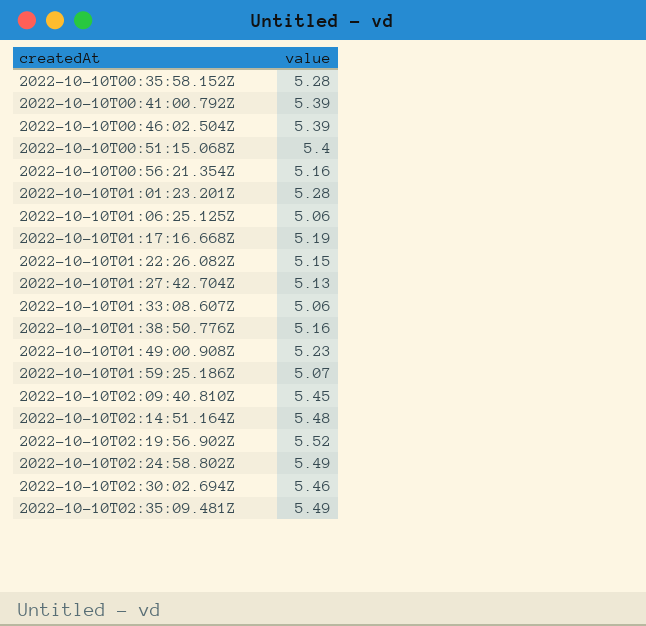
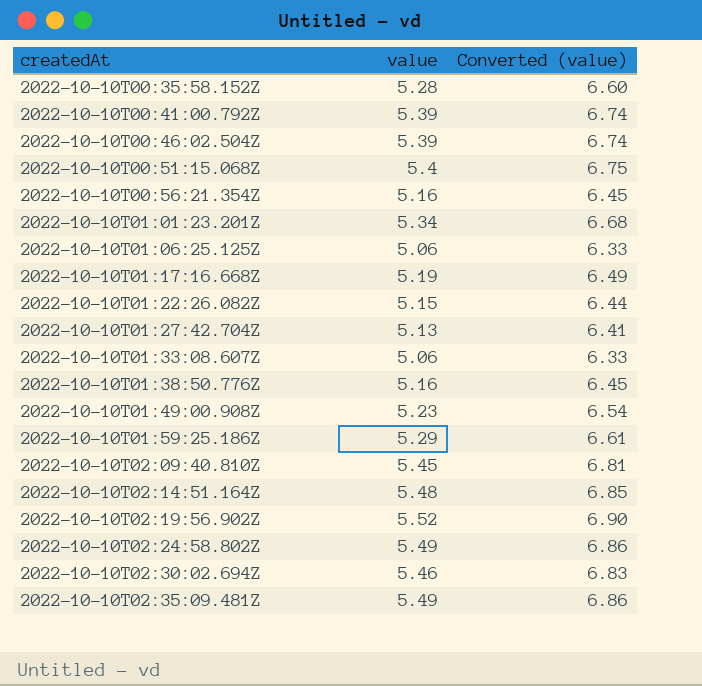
column Converted (value) | formula: none -> [value] * 1.25
2022-10-10T01:01:23.201Z | value: 5.28 -> 5.34
2022-10-10T01:59:25.186Z | value: 5.07 -> 5.29

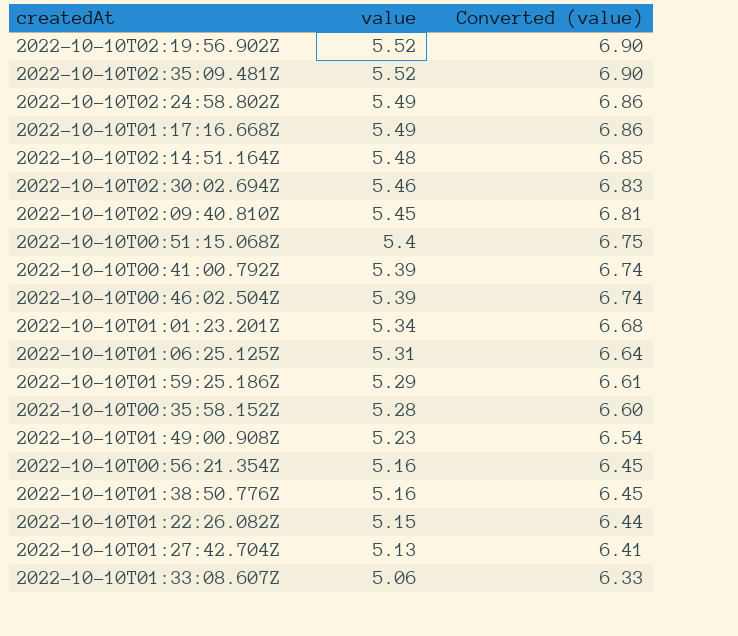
row order: createdAt ascending -> value descending
2022-10-10T02:35:09.481Z | value: 5.49 -> 5.52
2022-10-10T02:35:09.481Z | Converted (value): 6.86 -> 6.90
2022-10-10T01:17:16.668Z | value: 5.19 -> 5.49
2022-10-10T01:17:16.668Z | Converted (value): 6.49 -> 6.86
2022-10-10T01:06:25.125Z | value: 5.06 -> 5.31
2022-10-10T01:06:25.125Z | Converted (value): 6.33 -> 6.64

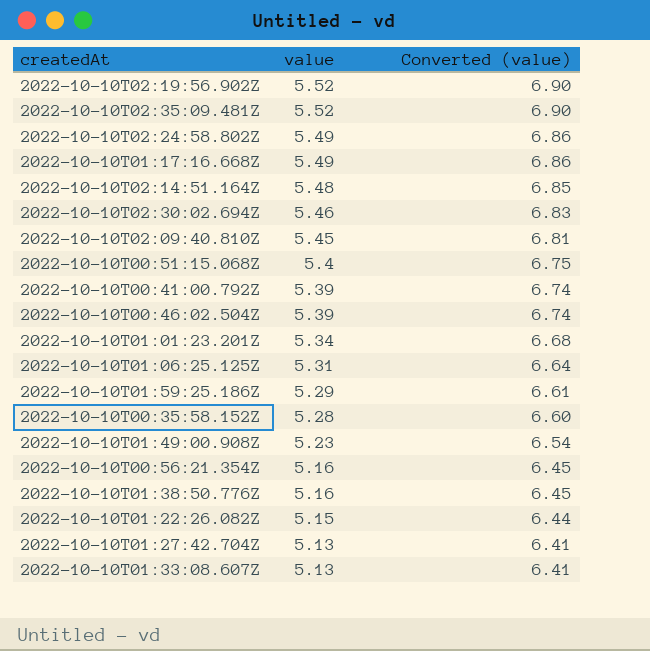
2022-10-10T01:33:08.607Z | value: 5.06 -> 5.13
2022-10-10T01:33:08.607Z | Converted (value): 6.33 -> 6.41

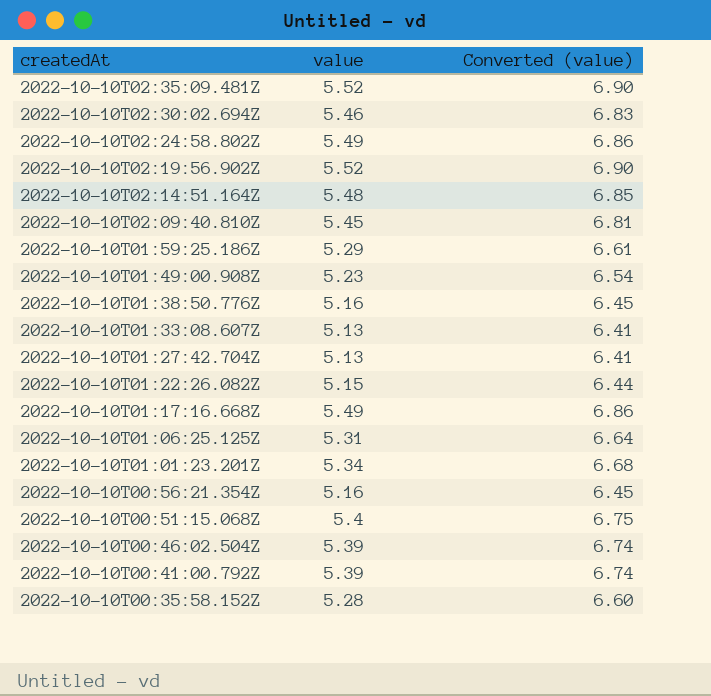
row order: value descending -> createdAt descending

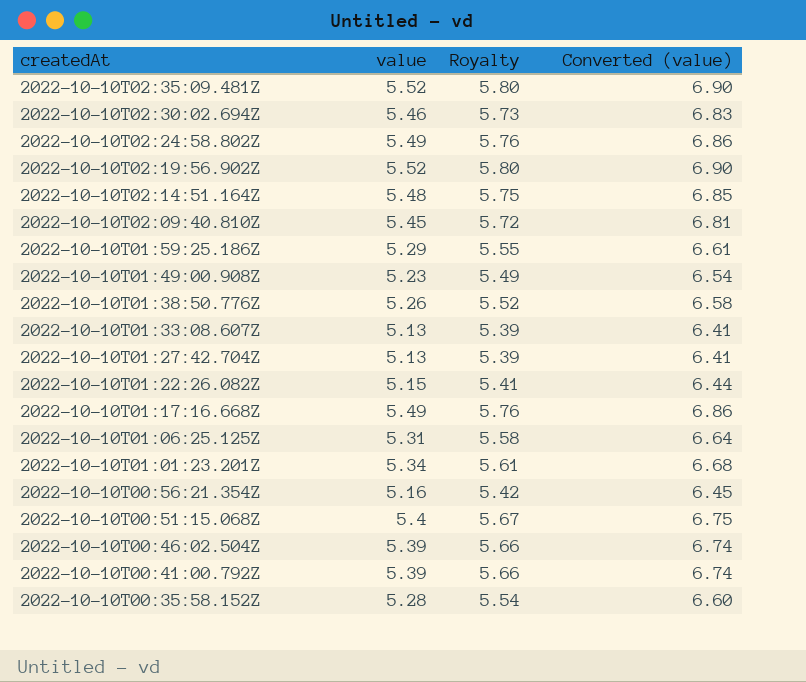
column Royalty | formula: none -> [value] * 1.05
2022-10-10T01:38:50.776Z | value: 5.16 -> 5.26
2022-10-10T01:38:50.776Z | Converted (value): 6.45 -> 6.58

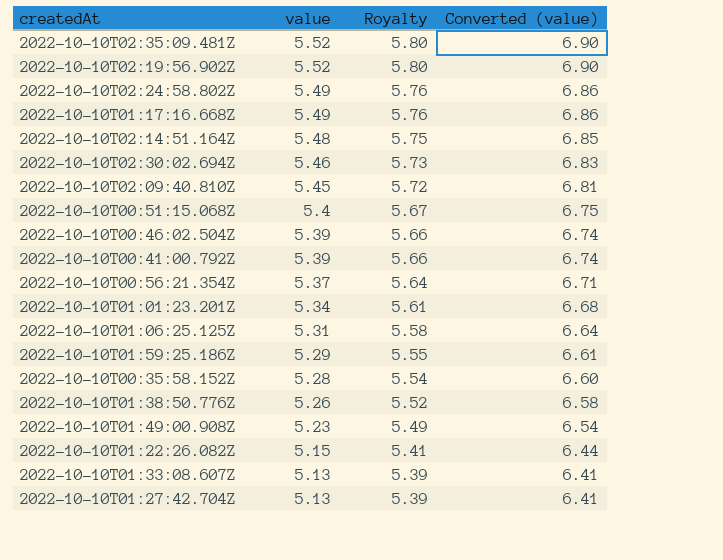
row order: createdAt descending -> value descending
2022-10-10T00:56:21.354Z | value: 5.16 -> 5.37
2022-10-10T00:56:21.354Z | Royalty: 5.42 -> 5.64
2022-10-10T00:56:21.354Z | Converted (value): 6.45 -> 6.71

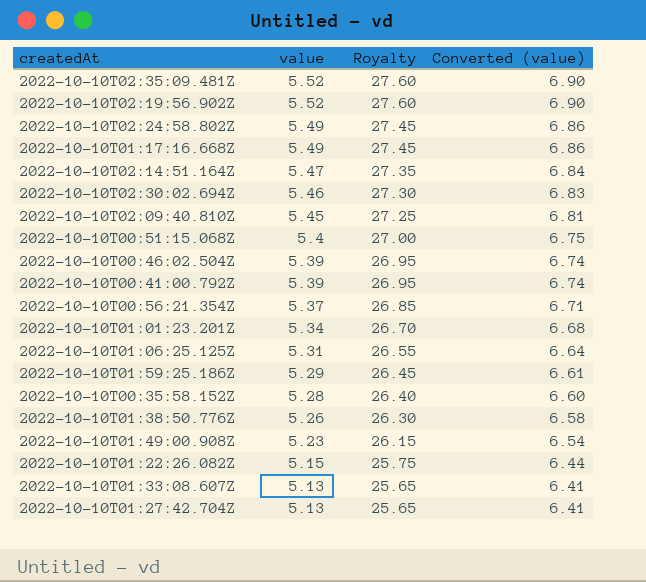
column Royalty | formula: [value] * 1.05 -> [value] * 5
2022-10-10T02:14:51.164Z | value: 5.48 -> 5.47
2022-10-10T02:14:51.164Z | Converted (value): 6.85 -> 6.84

